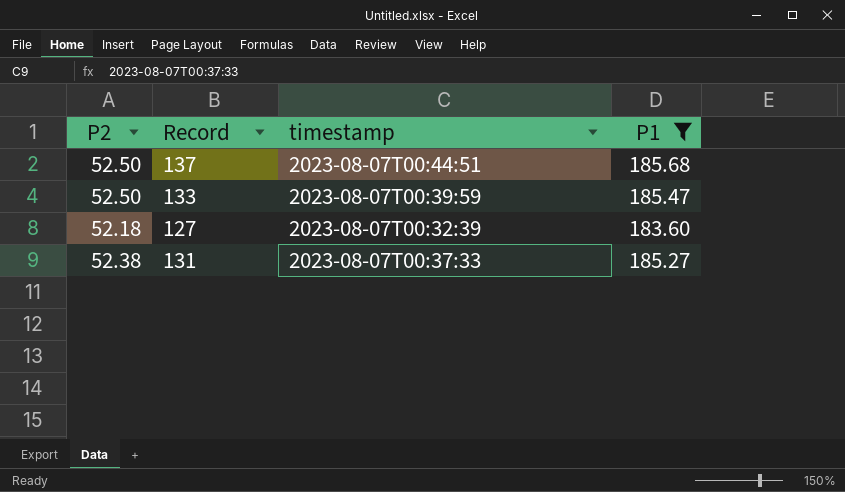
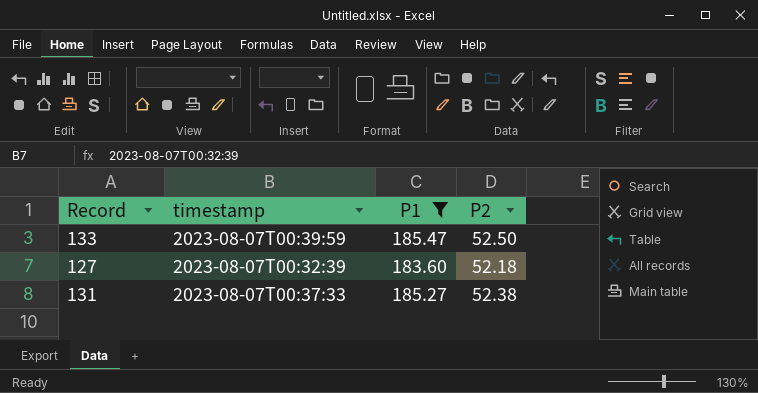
column P2 | position: 1 -> 4
row 137: 52.50 | 2023-08-07T00:44:51 | 185.68 -> none

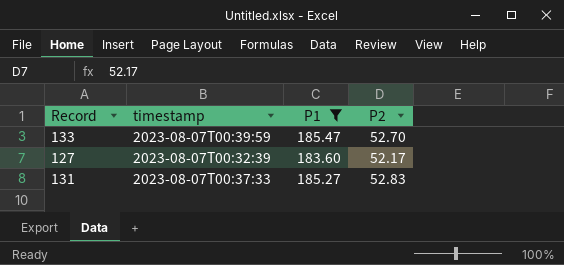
133 | P2: 52.50 -> 52.70
127 | P2: 52.18 -> 52.17
131 | P2: 52.38 -> 52.83

